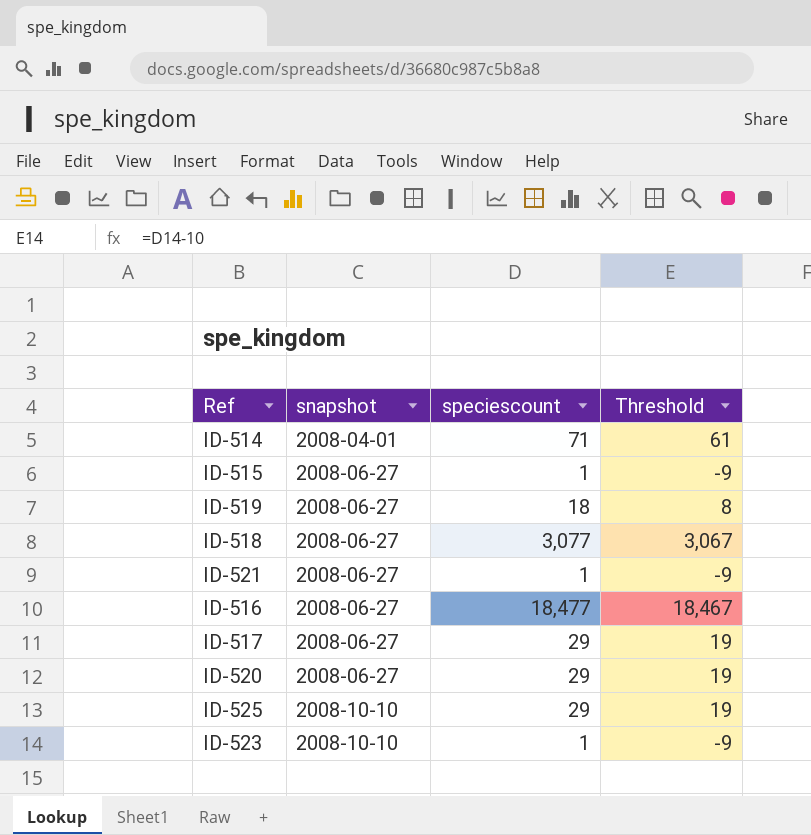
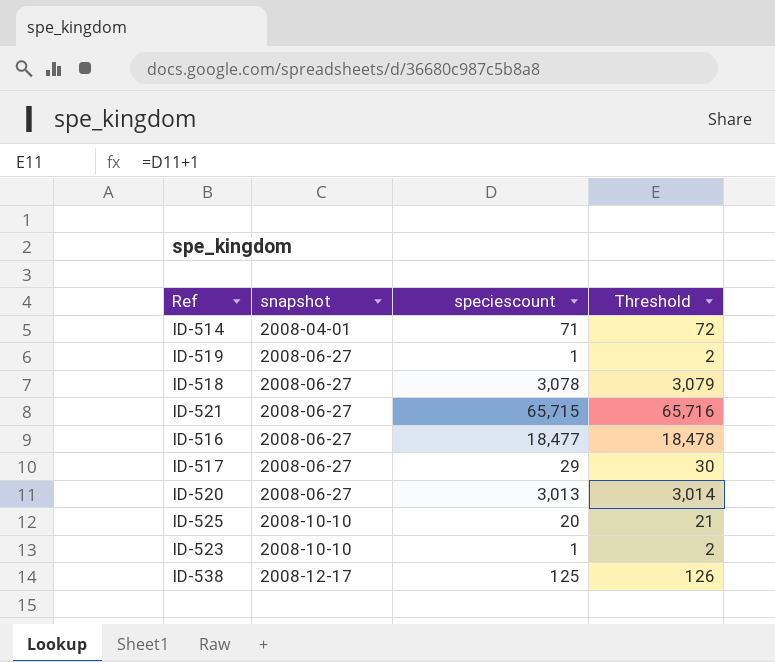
column Threshold | formula: [speciescount] - 10 -> [speciescount] + 1
row ID-515: 2008-06-27 | 1 | -9 -> none
ID-519 | speciescount: 18 -> 1
ID-518 | speciescount: 3,077 -> 3,078
ID-521 | speciescount: 1 -> 65,715
ID-520 | speciescount: 29 -> 3,013
ID-525 | speciescount: 29 -> 20
row ID-538: none -> 2008-12-17 | 125 | 126

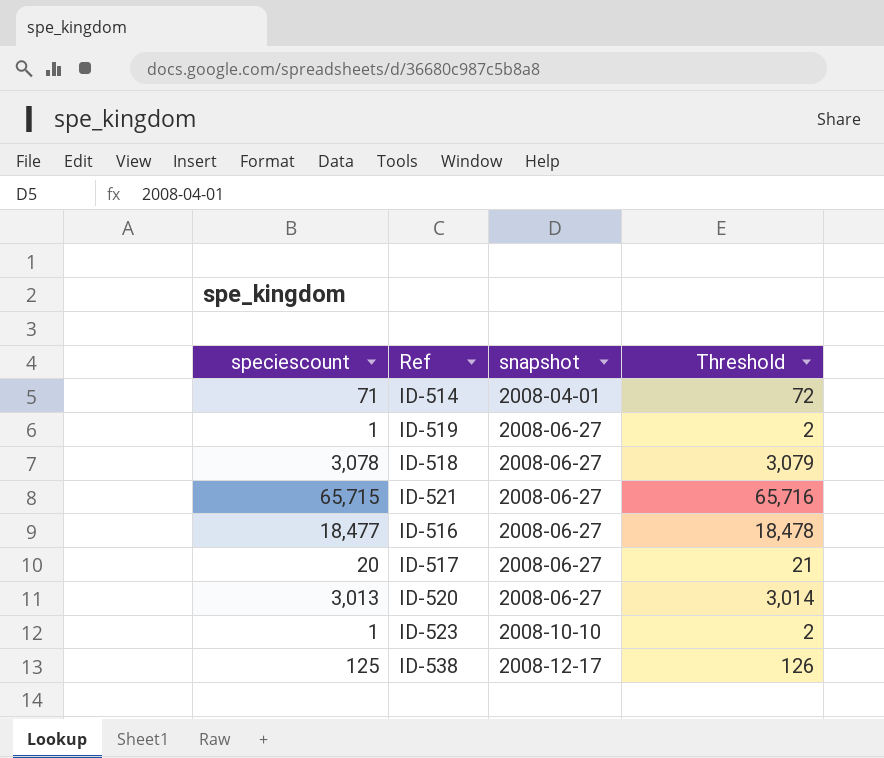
column speciescount | position: 3 -> 1
row ID-525: 2008-10-10 | 20 | 21 -> none
ID-517 | speciescount: 29 -> 20
ID-517 | Threshold: 30 -> 21

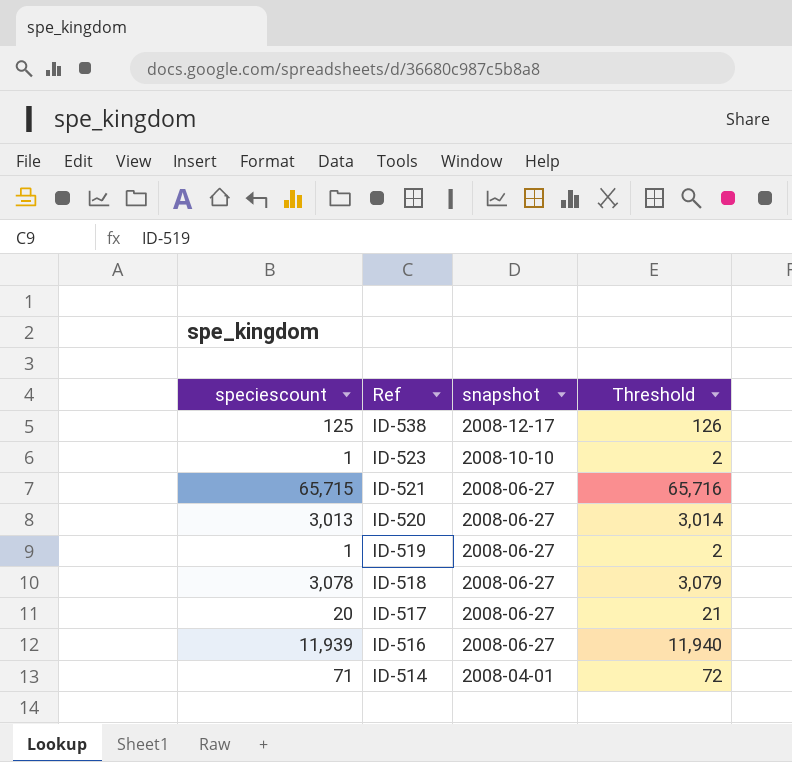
row order: snapshot ascending -> Ref descending
ID-516 | speciescount: 18,477 -> 11,939
ID-516 | Threshold: 18,478 -> 11,940

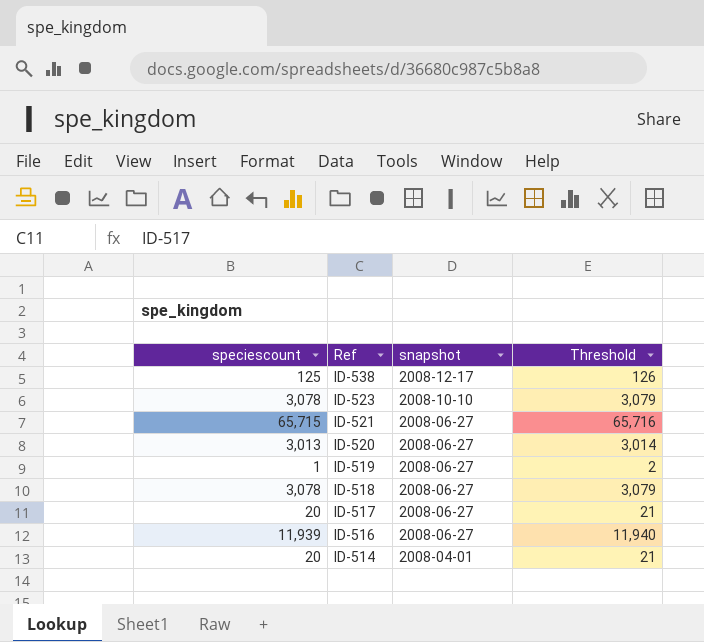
ID-523 | speciescount: 1 -> 3,078
ID-523 | Threshold: 2 -> 3,079
ID-514 | speciescount: 71 -> 20
ID-514 | Threshold: 72 -> 21

